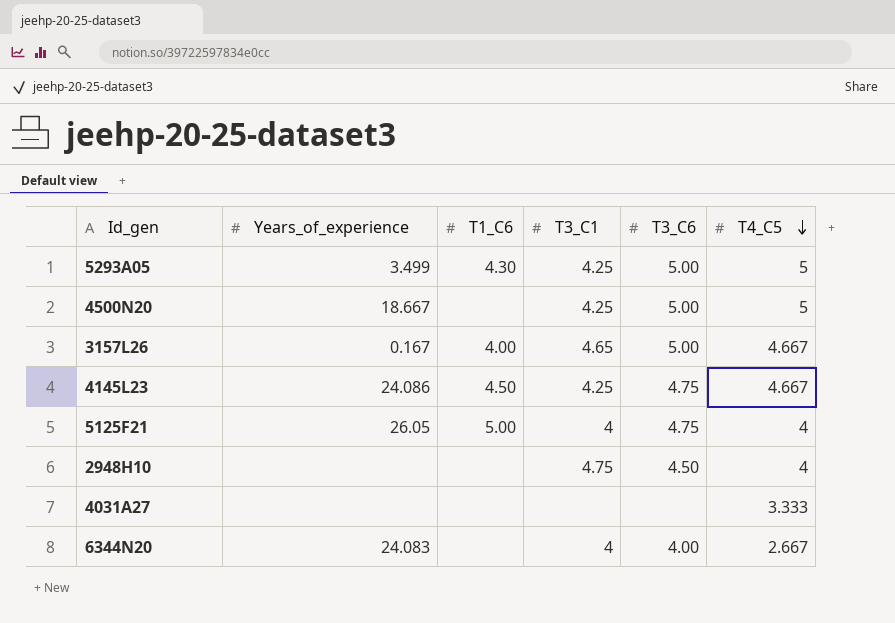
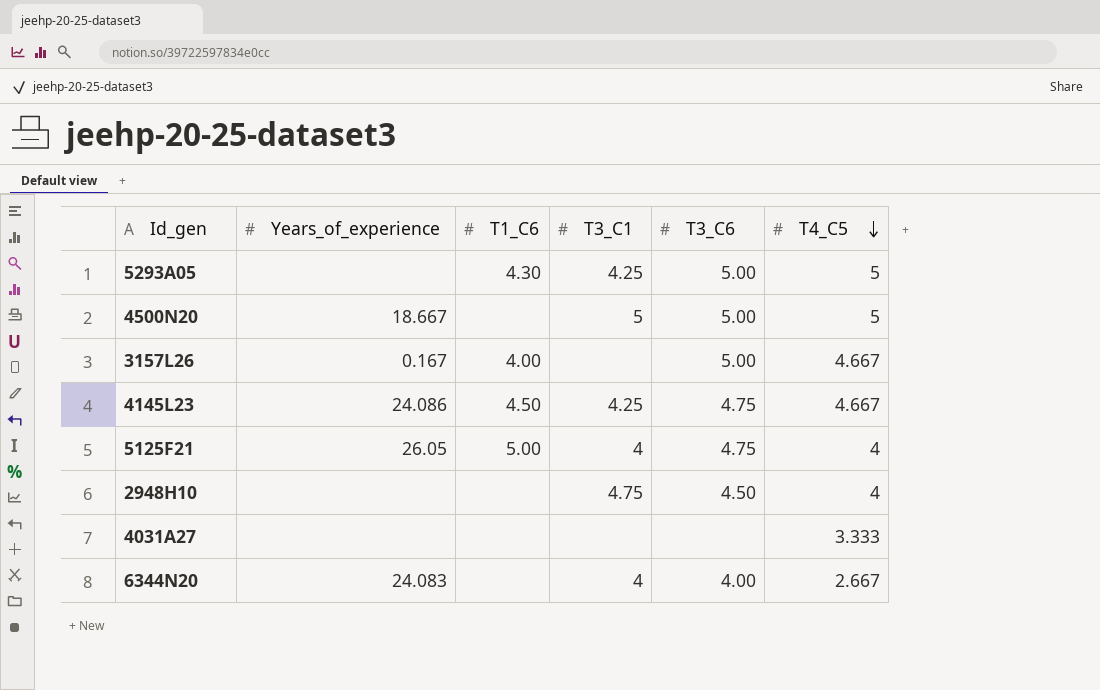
5293A05 | Years_of_experience: 3.499 -> none
4500N20 | T3_C1: 4.25 -> 5
3157L26 | T3_C1: 4.65 -> none

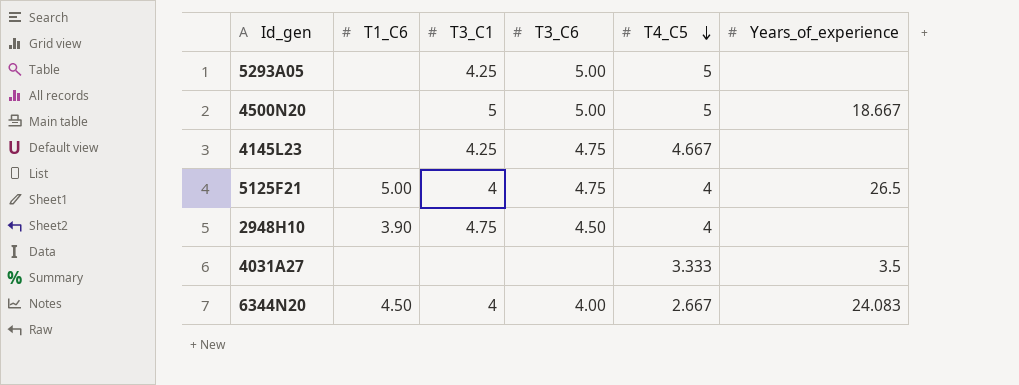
column Years_of_experience | position: 2 -> 6
row 3157L26: 0.167 | 4.00 | none | 5.00 | 4.667 -> none
5293A05 | T1_C6: 4.30 -> none
4145L23 | T1_C6: 4.50 -> none
4145L23 | Years_of_experience: 24.086 -> none
5125F21 | Years_of_experience: 26.05 -> 26.5
2948H10 | T1_C6: none -> 3.90
4031A27 | Years_of_experience: none -> 3.5
6344N20 | T1_C6: none -> 4.50

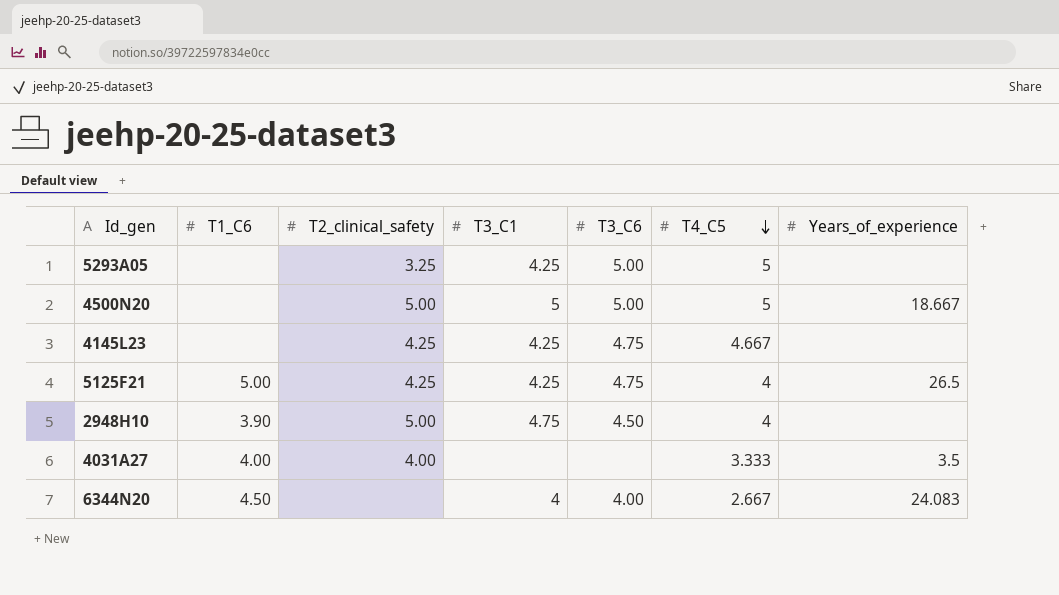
column T2_clinical_safety | position: none -> 3
5125F21 | T3_C1: 4 -> 4.25
4031A27 | T1_C6: none -> 4.00

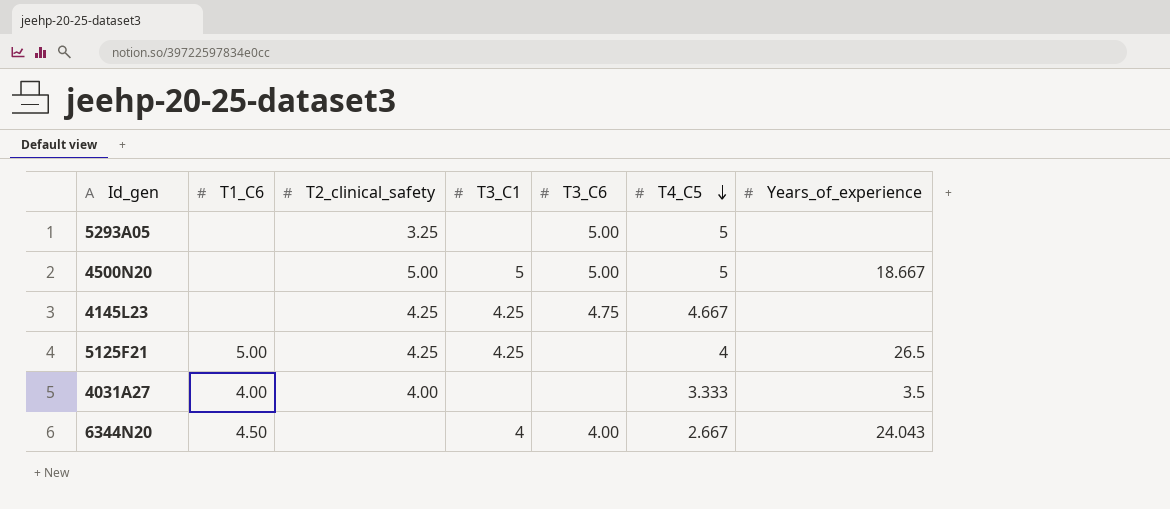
row 2948H10: 3.90 | 5.00 | 4.75 | 4.50 | 4 | none -> none
5293A05 | T3_C1: 4.25 -> none
5125F21 | T3_C6: 4.75 -> none
6344N20 | Years_of_experience: 24.083 -> 24.043

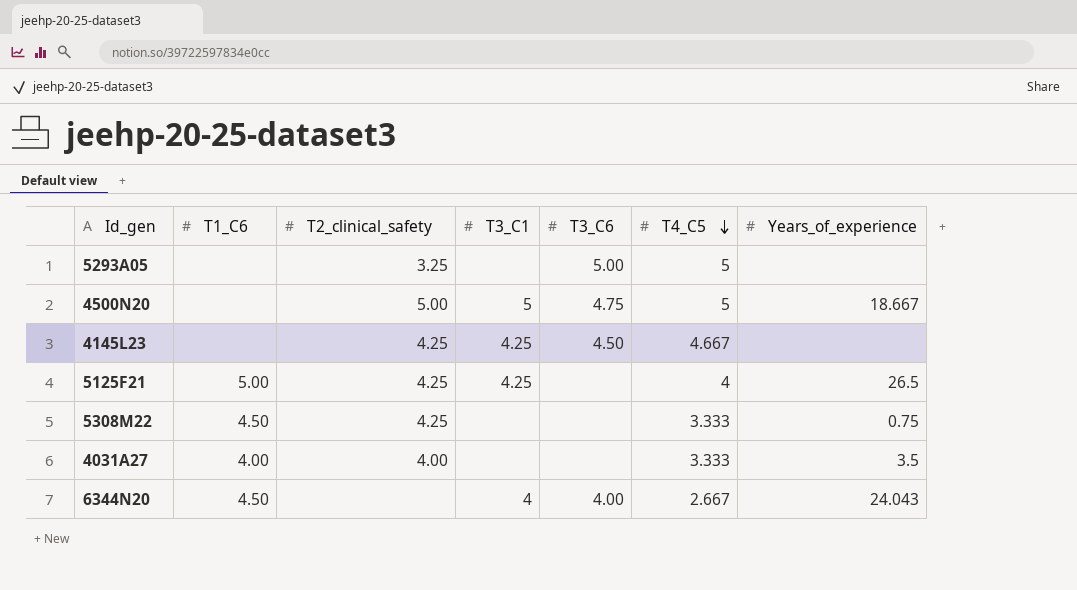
4500N20 | T3_C6: 5.00 -> 4.75
4145L23 | T3_C6: 4.75 -> 4.50
row 5308M22: none -> 4.50 | 4.25 | none | none | 3.333 | 0.75

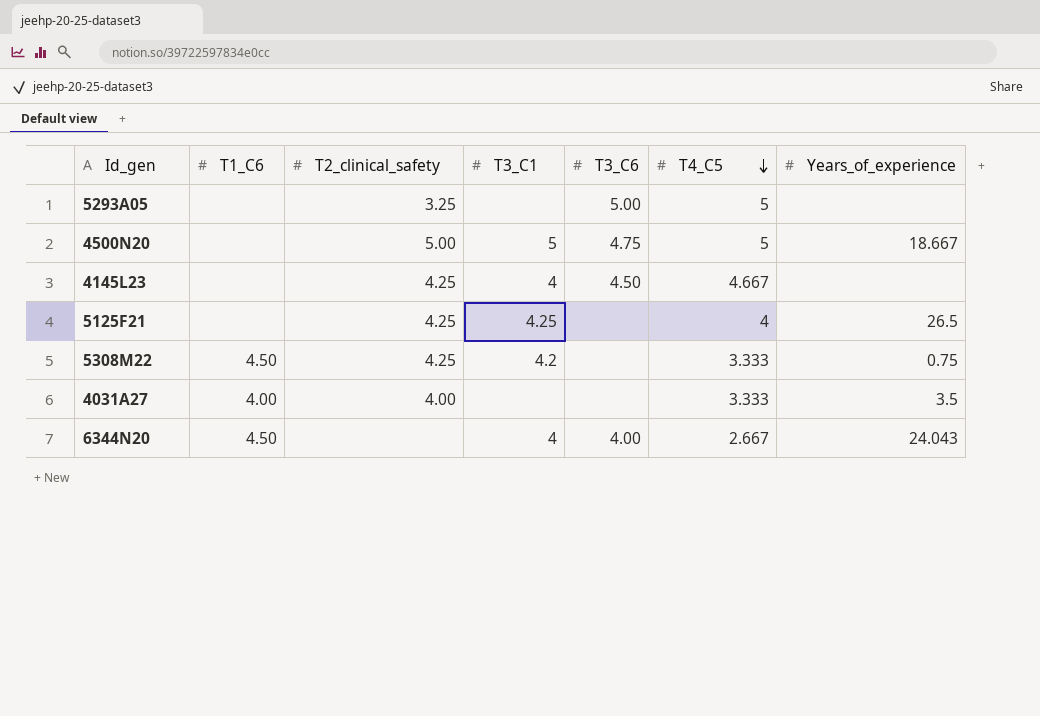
4145L23 | T3_C1: 4.25 -> 4
5125F21 | T1_C6: 5.00 -> none
5308M22 | T3_C1: none -> 4.2

